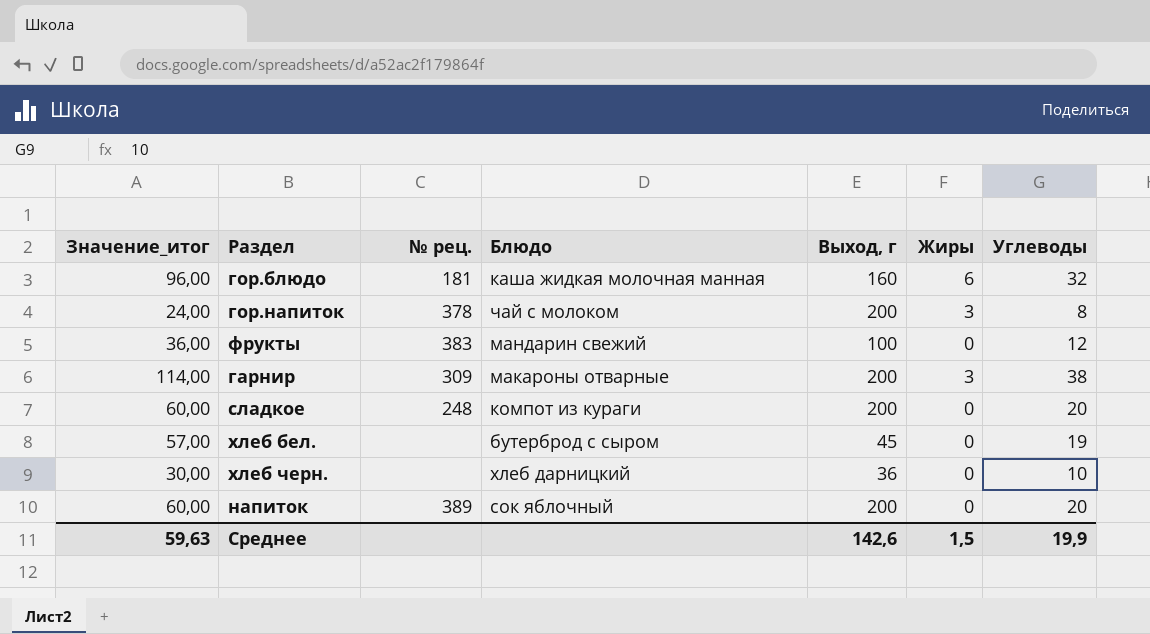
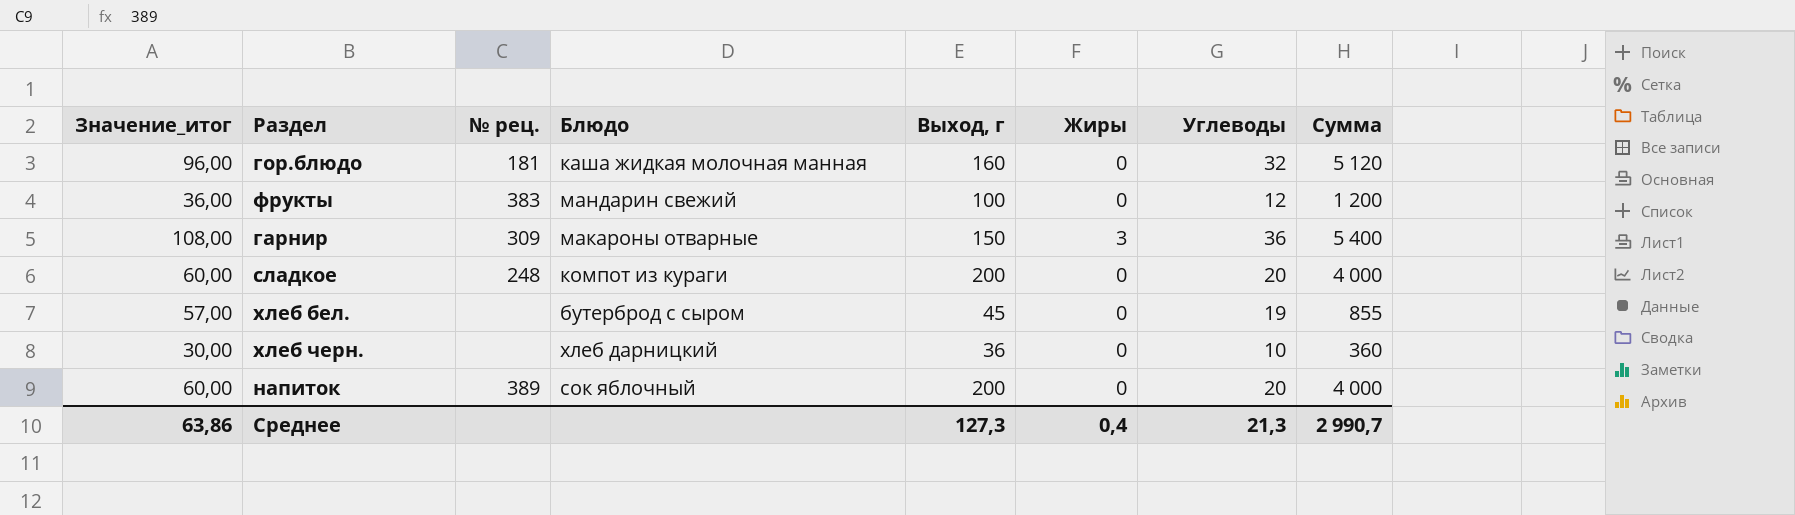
column Сумма | formula: none -> [Выход, г] * [Углеводы]
row гор.напиток: 24,00 | 378 | чай с молоком | 200 | 3 | 8 -> none
гор.блюдо | Жиры: 6 -> 0
гарнир | Значение_итог: 114,00 -> 108,00
гарнир | Выход, г: 200 -> 150
гарнир | Углеводы: 38 -> 36
Среднее | Значение_итог: 59,63 -> 63,86
Среднее | Выход, г: 142,6 -> 127,3
Среднее | Жиры: 1,5 -> 0,4
Среднее | Углеводы: 19,9 -> 21,3

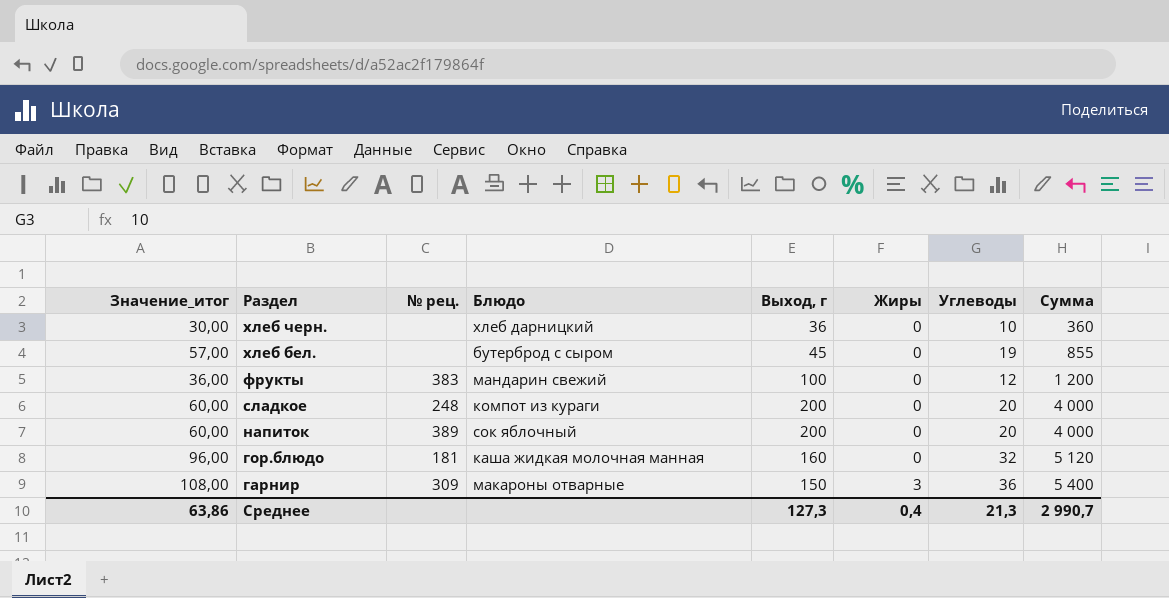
row order: none -> Раздел descending

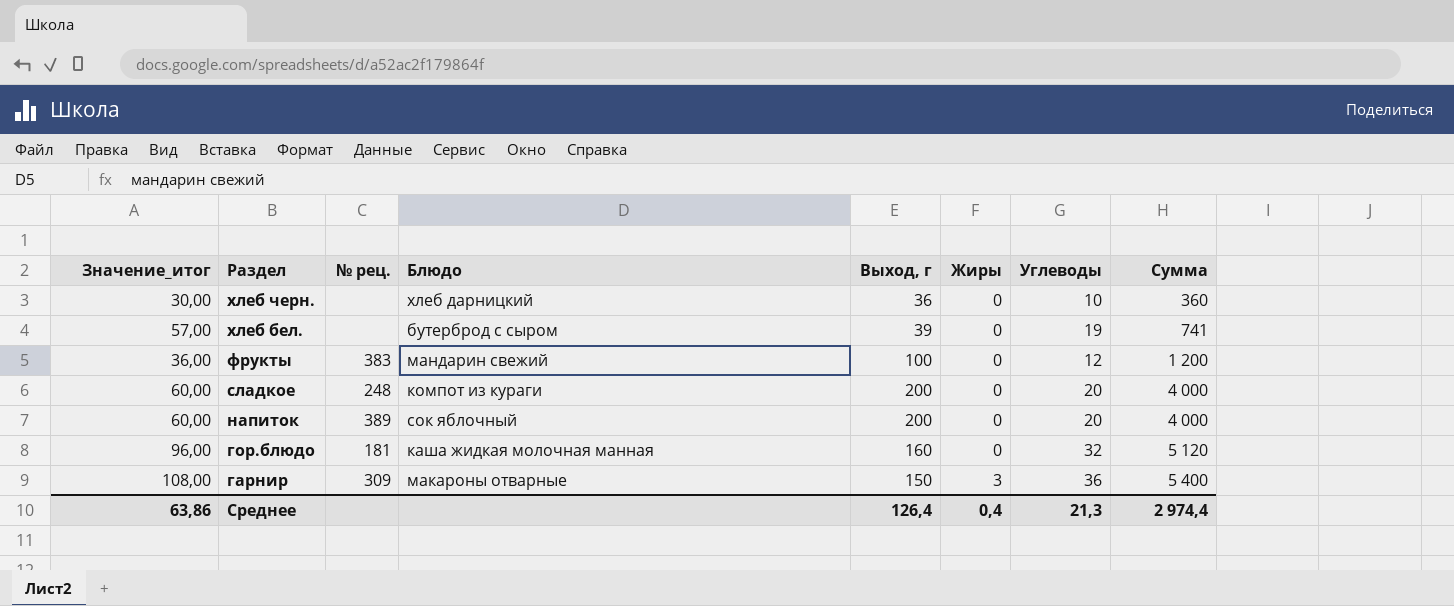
хлеб бел. | Выход, г: 45 -> 39
хлеб бел. | Сумма: 855 -> 741
Среднее | Выход, г: 127,3 -> 126,4
Среднее | Сумма: 2 990,7 -> 2 974,4

